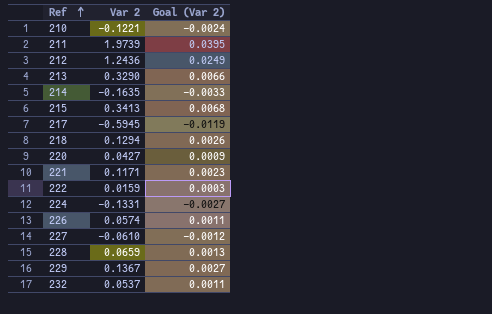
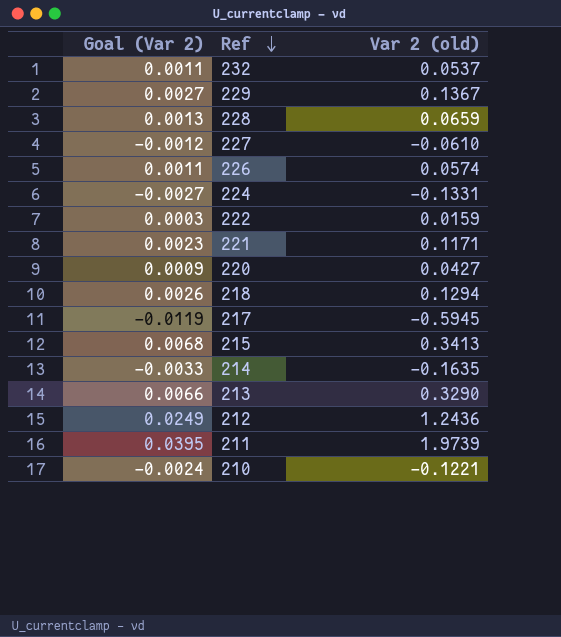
row order: Ref ascending -> Ref descending
column Goal (Var 2) | position: 3 -> 1
column name: Var 2 -> Var 2 (old)

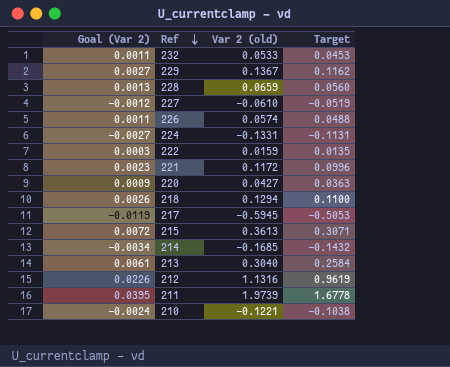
column Target | formula: none -> [Var 2 (old)] * 0.85
232 | Var 2 (old): 0.0537 -> 0.0533
221 | Var 2 (old): 0.1171 -> 0.1172
215 | Goal (Var 2): 0.0068 -> 0.0072
215 | Var 2 (old): 0.3413 -> 0.3613
214 | Goal (Var 2): -0.0033 -> -0.0034
214 | Var 2 (old): -0.1635 -> -0.1685
213 | Goal (Var 2): 0.0066 -> 0.0061
213 | Var 2 (old): 0.3290 -> 0.3040
212 | Goal (Var 2): 0.0249 -> 0.0226
212 | Var 2 (old): 1.2436 -> 1.1316

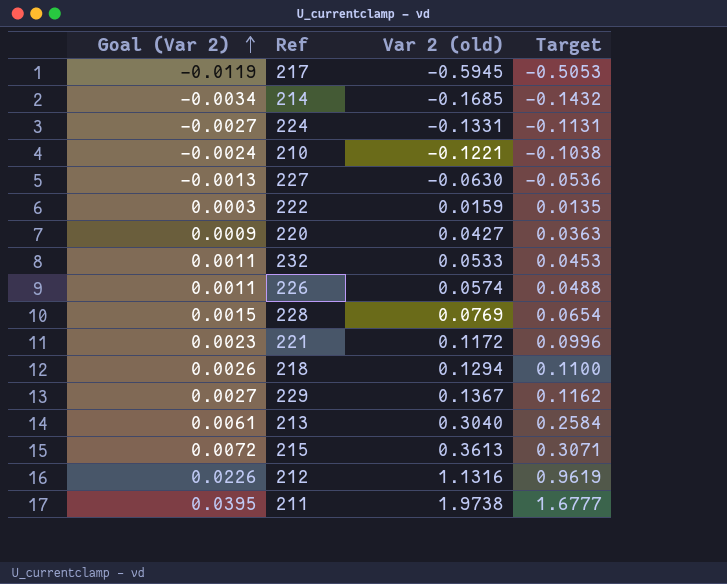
row order: Ref descending -> Goal (Var 2) ascending
227 | Goal (Var 2): -0.0012 -> -0.0013
227 | Var 2 (old): -0.0610 -> -0.0630
227 | Target: -0.0519 -> -0.0536
228 | Goal (Var 2): 0.0013 -> 0.0015
228 | Var 2 (old): 0.0659 -> 0.0769
228 | Target: 0.0560 -> 0.0654
211 | Var 2 (old): 1.9739 -> 1.9738
211 | Target: 1.6778 -> 1.6777

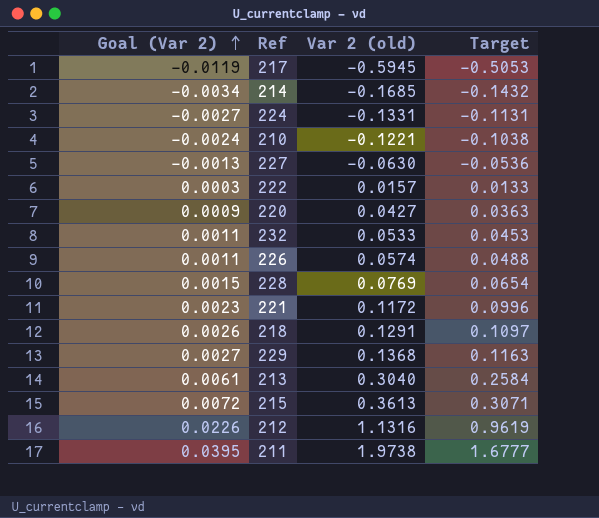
222 | Var 2 (old): 0.0159 -> 0.0157
222 | Target: 0.0135 -> 0.0133
218 | Var 2 (old): 0.1294 -> 0.1291
218 | Target: 0.1100 -> 0.1097
229 | Var 2 (old): 0.1367 -> 0.1368
229 | Target: 0.1162 -> 0.1163

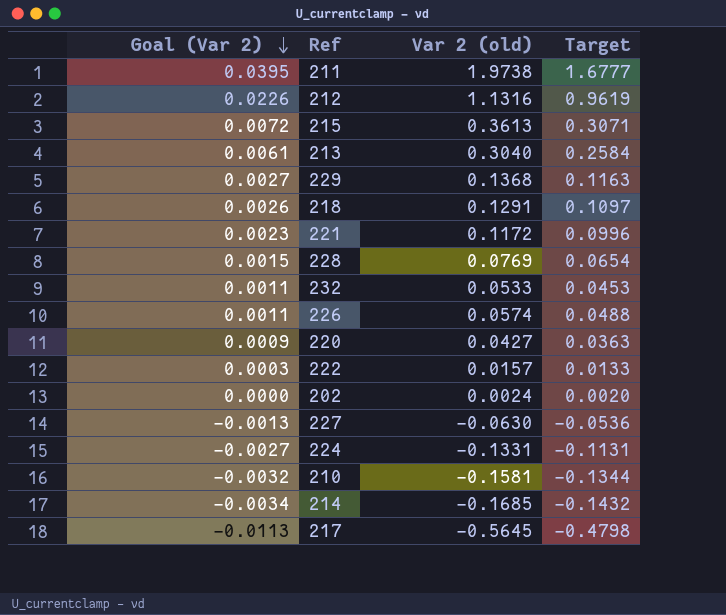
row order: Goal (Var 2) ascending -> Goal (Var 2) descending
row 202: none -> 0.0000 | 0.0024 | 0.0020
210 | Goal (Var 2): -0.0024 -> -0.0032
210 | Var 2 (old): -0.1221 -> -0.1581
210 | Target: -0.1038 -> -0.1344
217 | Goal (Var 2): -0.0119 -> -0.0113
217 | Var 2 (old): -0.5945 -> -0.5645
217 | Target: -0.5053 -> -0.4798

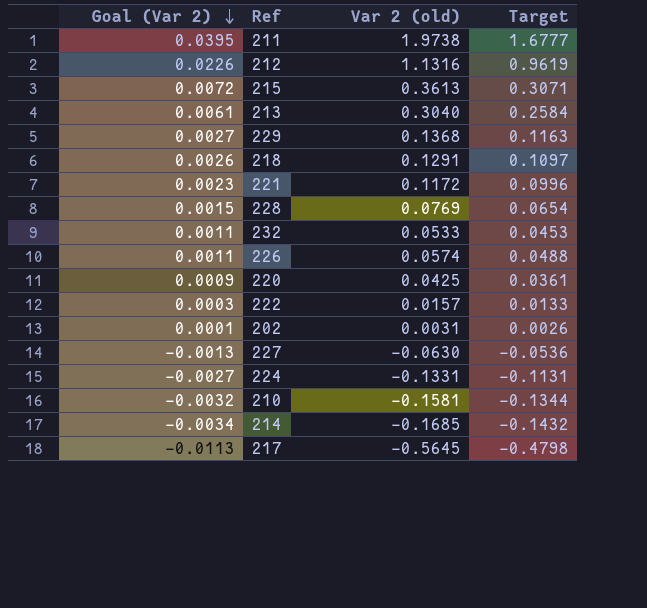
220 | Var 2 (old): 0.0427 -> 0.0425
220 | Target: 0.0363 -> 0.0361
202 | Goal (Var 2): 0.0000 -> 0.0001
202 | Var 2 (old): 0.0024 -> 0.0031
202 | Target: 0.0020 -> 0.0026

